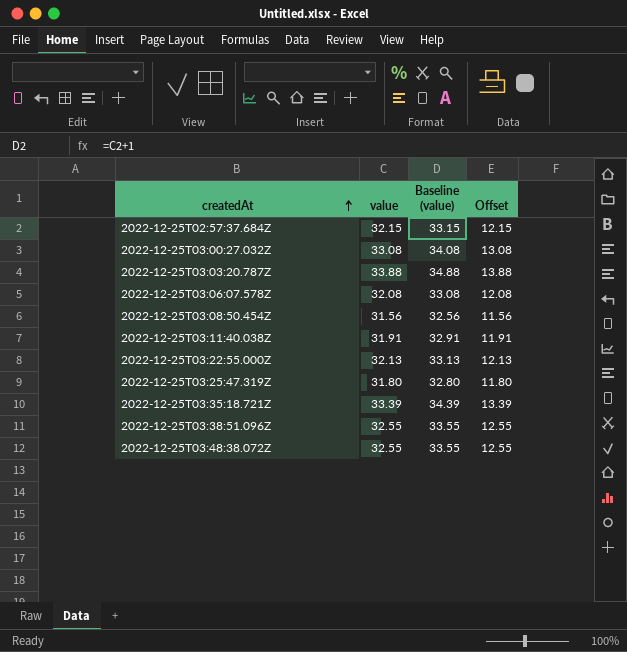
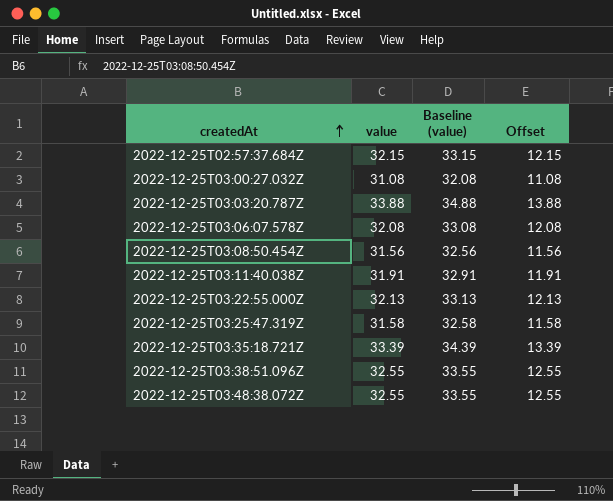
2022-12-25T03:00:27.032Z | value: 33.08 -> 31.08
2022-12-25T03:00:27.032Z | Baseline (value): 34.08 -> 32.08
2022-12-25T03:00:27.032Z | Offset: 13.08 -> 11.08
2022-12-25T03:25:47.319Z | value: 31.80 -> 31.58
2022-12-25T03:25:47.319Z | Baseline (value): 32.80 -> 32.58
2022-12-25T03:25:47.319Z | Offset: 11.80 -> 11.58

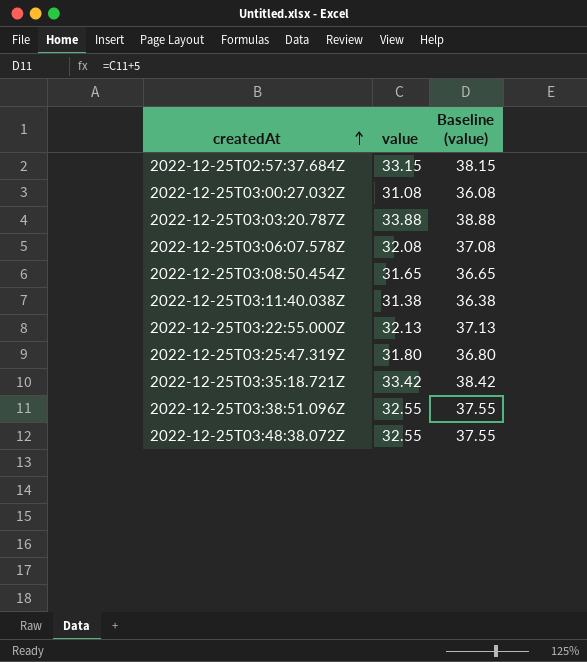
column Offset | formula: [value] - 20 -> none
column Baseline (value) | formula: [value] + 1 -> [value] + 5
2022-12-25T02:57:37.684Z | value: 32.15 -> 33.15
2022-12-25T03:08:50.454Z | value: 31.56 -> 31.65
2022-12-25T03:11:40.038Z | value: 31.91 -> 31.38
2022-12-25T03:25:47.319Z | value: 31.58 -> 31.80
2022-12-25T03:35:18.721Z | value: 33.39 -> 33.42

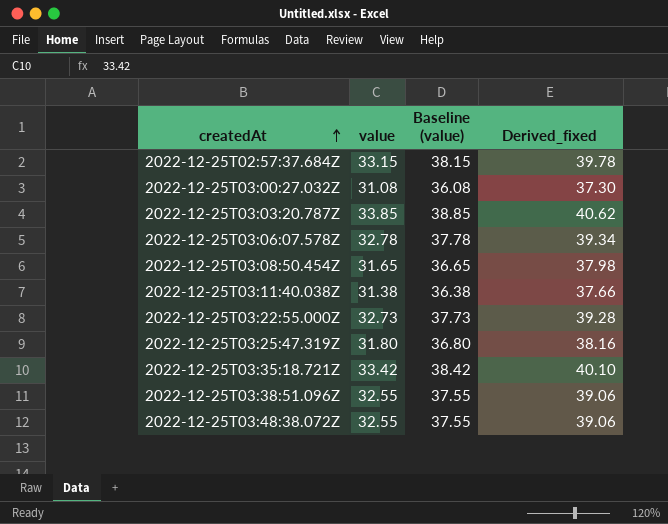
column Derived_fixed | formula: none -> [value] * 1.2
2022-12-25T03:03:20.787Z | value: 33.88 -> 33.85
2022-12-25T03:03:20.787Z | Baseline (value): 38.88 -> 38.85
2022-12-25T03:06:07.578Z | value: 32.08 -> 32.78
2022-12-25T03:06:07.578Z | Baseline (value): 37.08 -> 37.78
2022-12-25T03:22:55.000Z | value: 32.13 -> 32.73
2022-12-25T03:22:55.000Z | Baseline (value): 37.13 -> 37.73

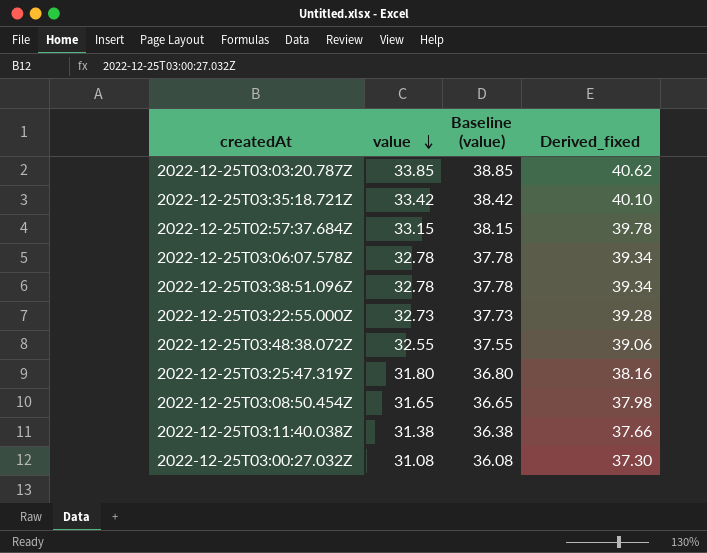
row order: createdAt ascending -> value descending
2022-12-25T03:38:51.096Z | value: 32.55 -> 32.78
2022-12-25T03:38:51.096Z | Baseline (value): 37.55 -> 37.78
2022-12-25T03:38:51.096Z | Derived_fixed: 39.06 -> 39.34

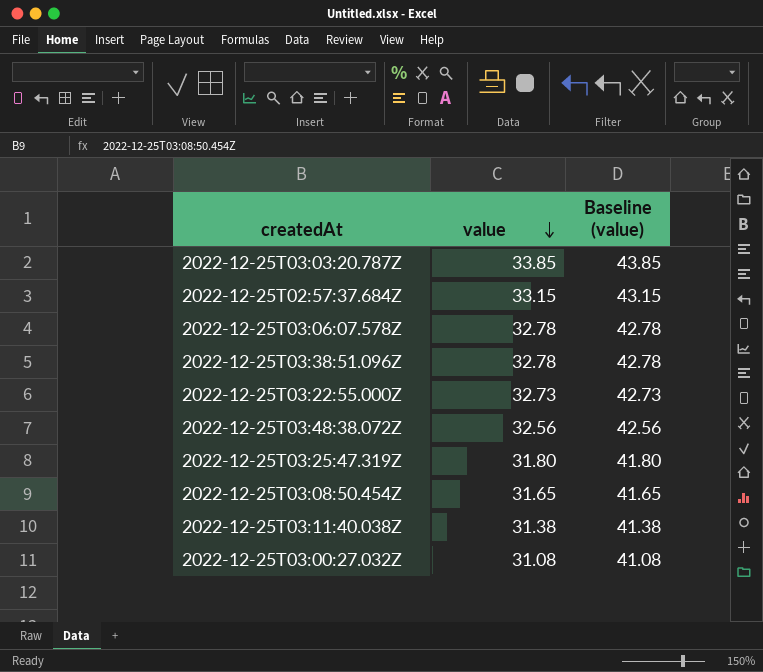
column Derived_fixed | formula: [value] * 1.2 -> none
column Baseline (value) | formula: [value] + 5 -> [value] + 10
row 2022-12-25T03:35:18.721Z: 33.42 | 38.42 | 40.10 -> none
2022-12-25T03:48:38.072Z | value: 32.55 -> 32.56

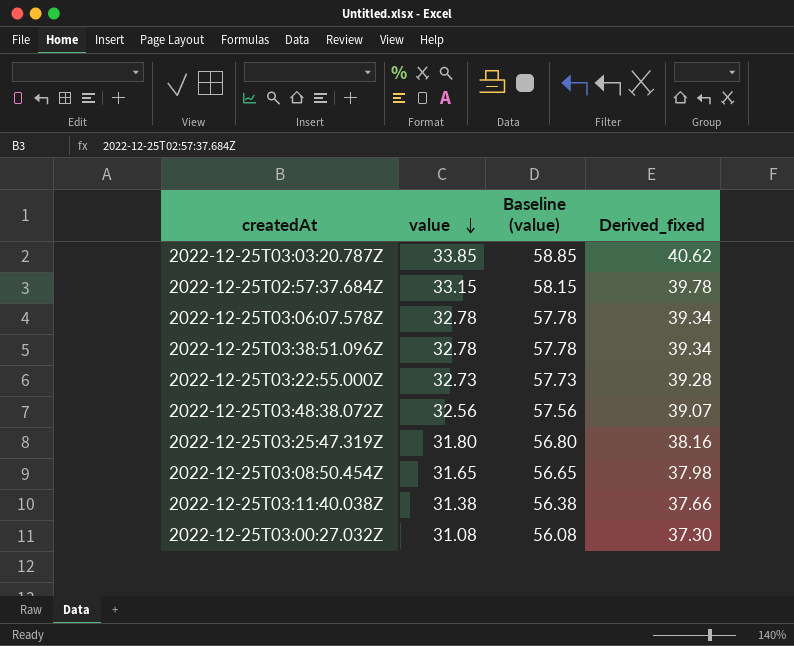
column Baseline (value) | formula: [value] + 10 -> [value] + 25
column Derived_fixed | formula: none -> [value] * 1.2

